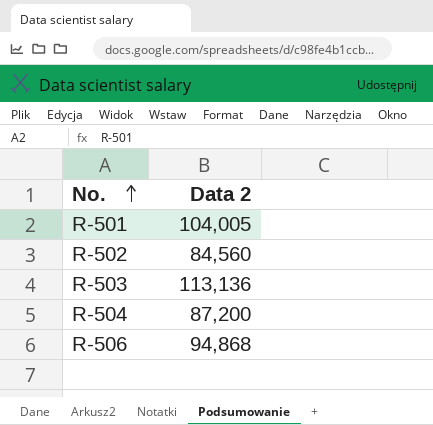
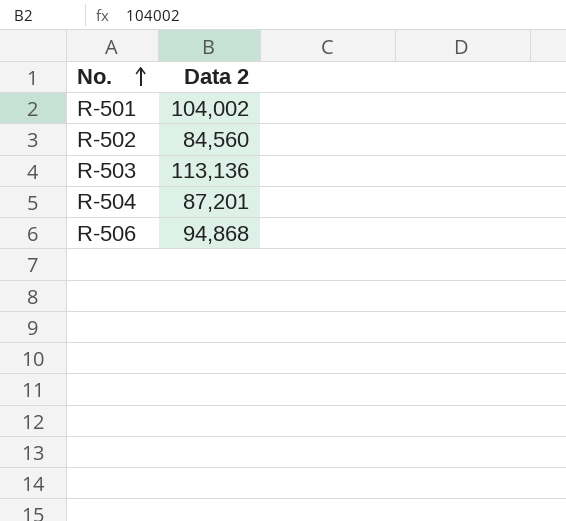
R-501 | Data 2: 104,005 -> 104,002
R-504 | Data 2: 87,200 -> 87,201

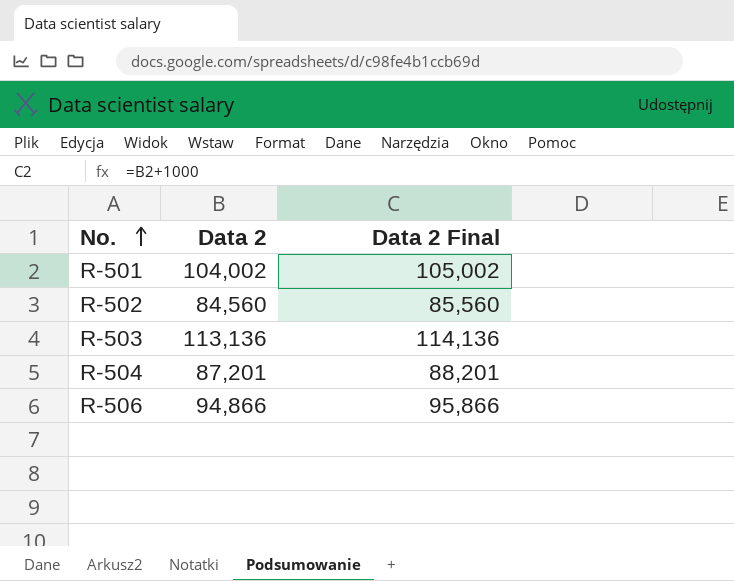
column Data 2 Final | formula: none -> [Data 2] + 1000
R-506 | Data 2: 94,868 -> 94,866

